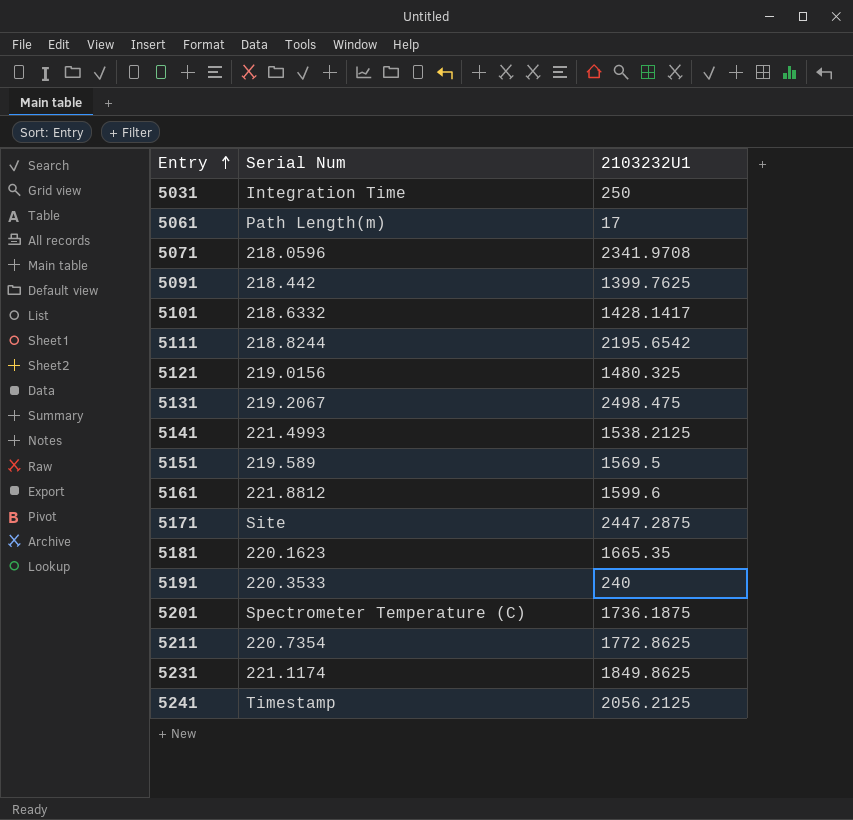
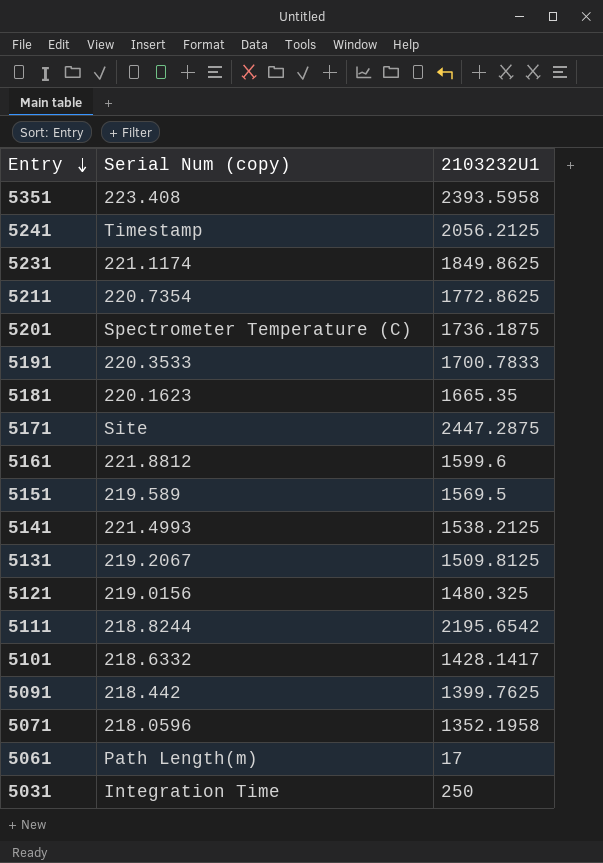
row order: Entry ascending -> Entry descending
column name: Serial Num -> Serial Num (copy)
row 5351: none -> 223.408 | 2393.5958
5191 | 2103232U1: 240 -> 1700.7833
5131 | 2103232U1: 2498.475 -> 1509.8125
5071 | 2103232U1: 2341.9708 -> 1352.1958

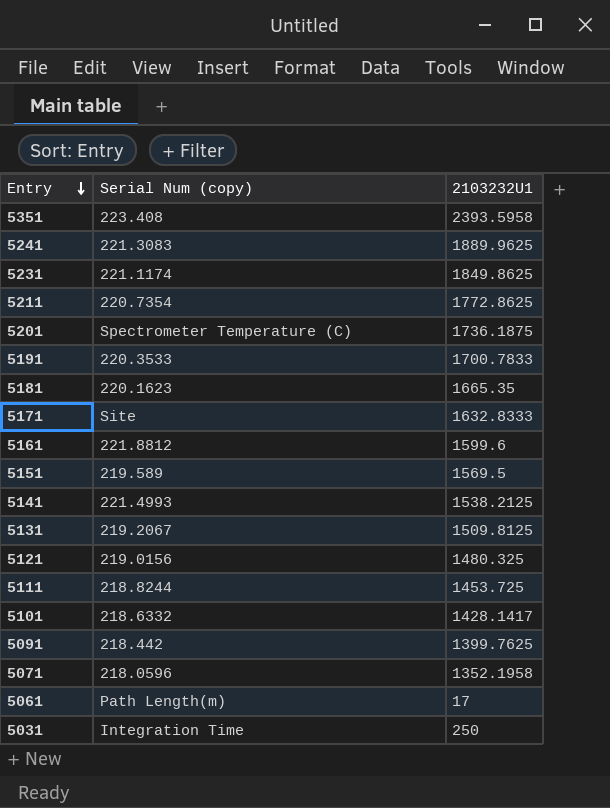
5241 | Serial Num (copy): Timestamp -> 221.3083
5241 | 2103232U1: 2056.2125 -> 1889.9625
5171 | 2103232U1: 2447.2875 -> 1632.8333
5111 | 2103232U1: 2195.6542 -> 1453.725

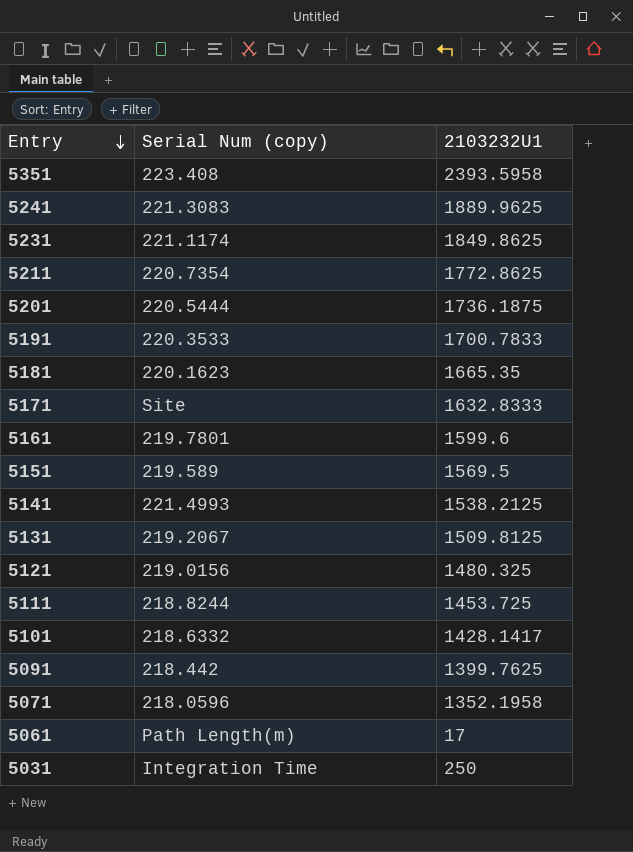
5201 | Serial Num (copy): Spectrometer Temperature (C) -> 220.5444
5161 | Serial Num (copy): 221.8812 -> 219.7801

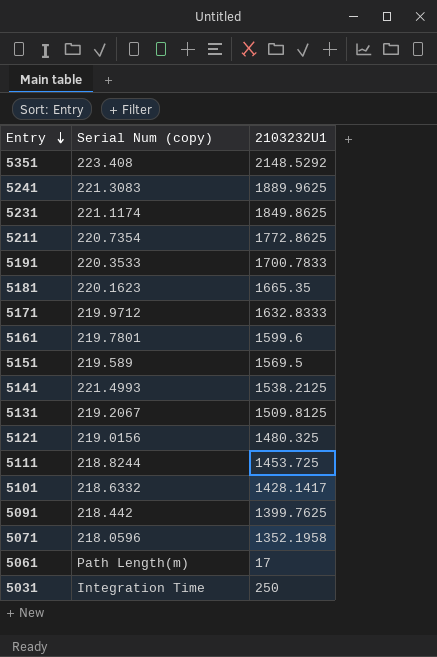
row 5201: 220.5444 | 1736.1875 -> none
5351 | 2103232U1: 2393.5958 -> 2148.5292
5171 | Serial Num (copy): Site -> 219.9712

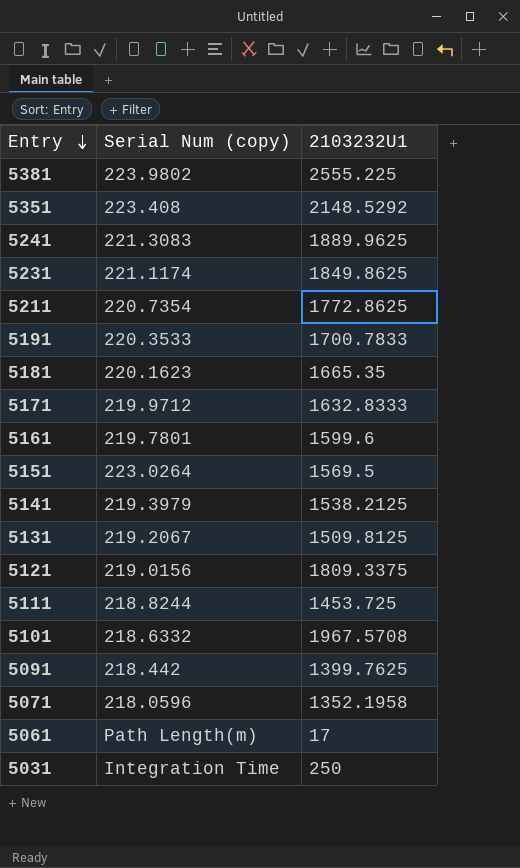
row 5381: none -> 223.9802 | 2555.225
5151 | Serial Num (copy): 219.589 -> 223.0264
5141 | Serial Num (copy): 221.4993 -> 219.3979
5121 | 2103232U1: 1480.325 -> 1809.3375
5101 | 2103232U1: 1428.1417 -> 1967.5708

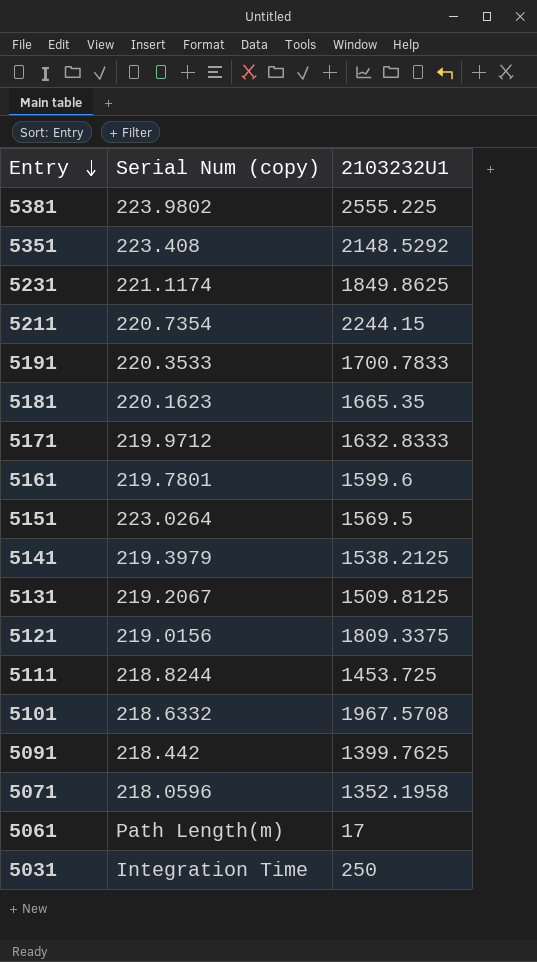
row 5241: 221.3083 | 1889.9625 -> none
5211 | 2103232U1: 1772.8625 -> 2244.15

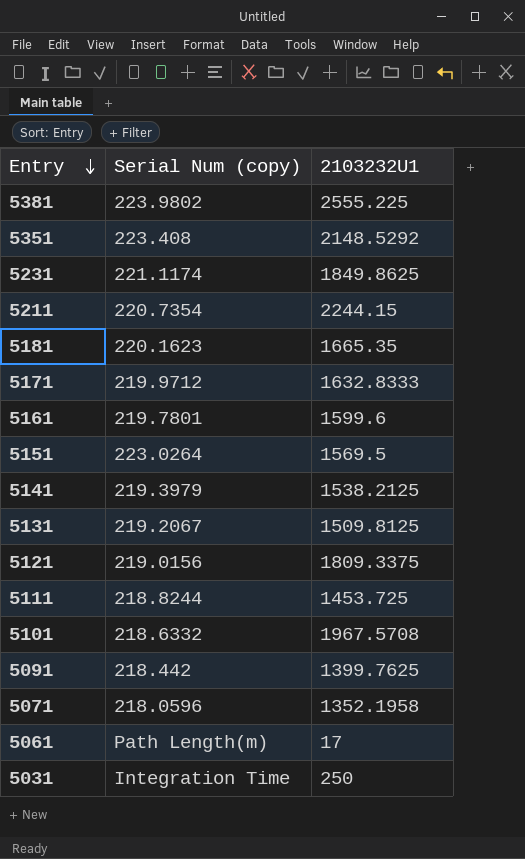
row 5191: 220.3533 | 1700.7833 -> none

